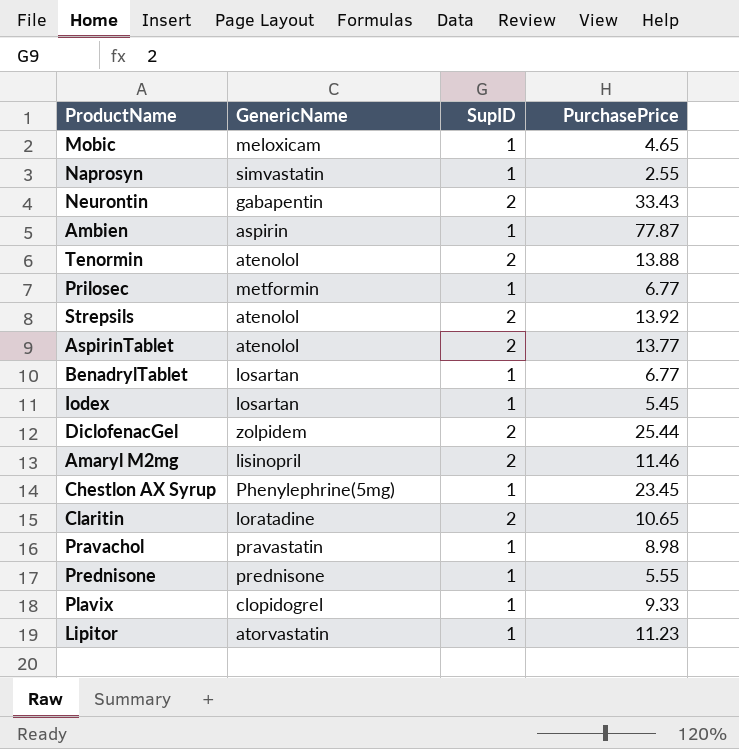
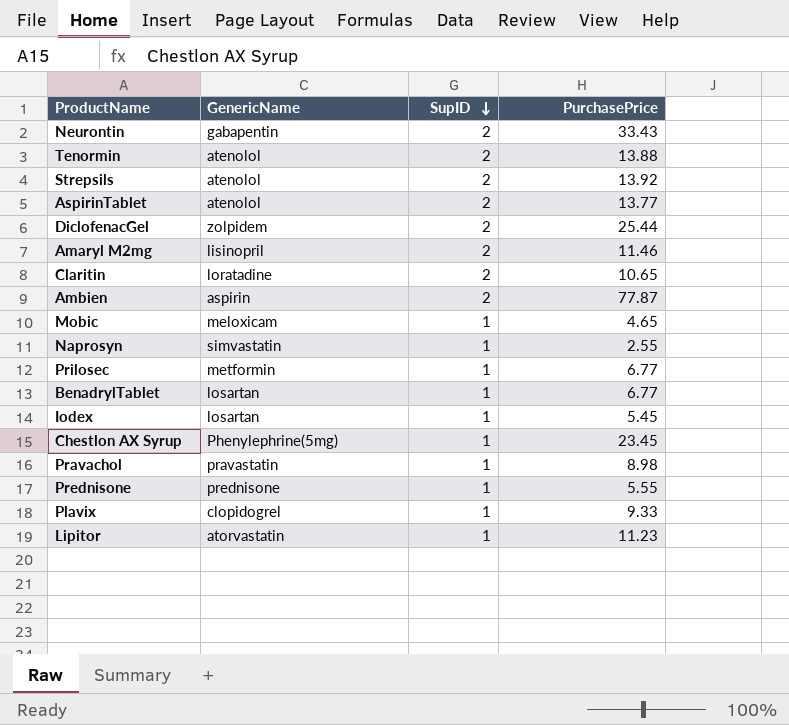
row order: none -> SupID descending
Ambien | SupID: 1 -> 2

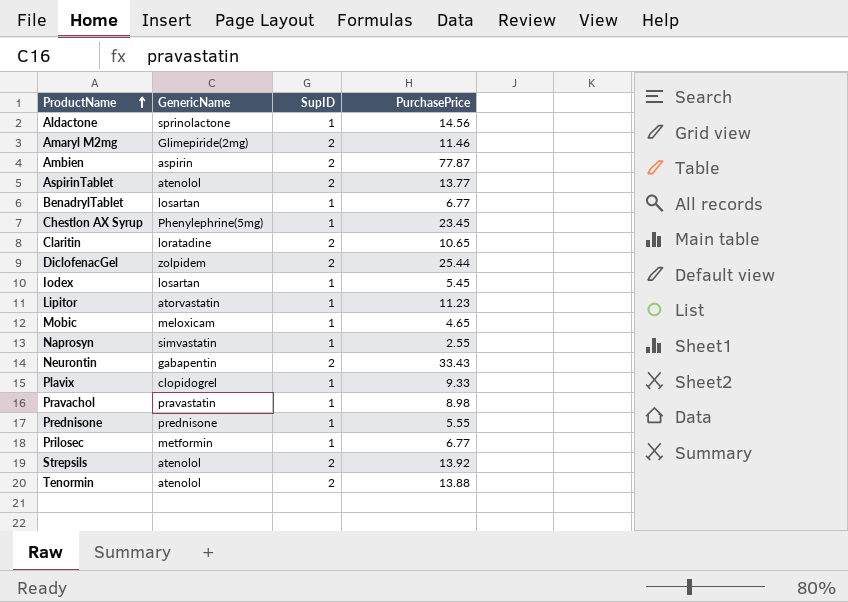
row order: SupID descending -> ProductName ascending
row Aldactone: none -> sprinolactone | 1 | 14.56
Amaryl M2mg | GenericName: lisinopril -> Glimepiride(2mg)

